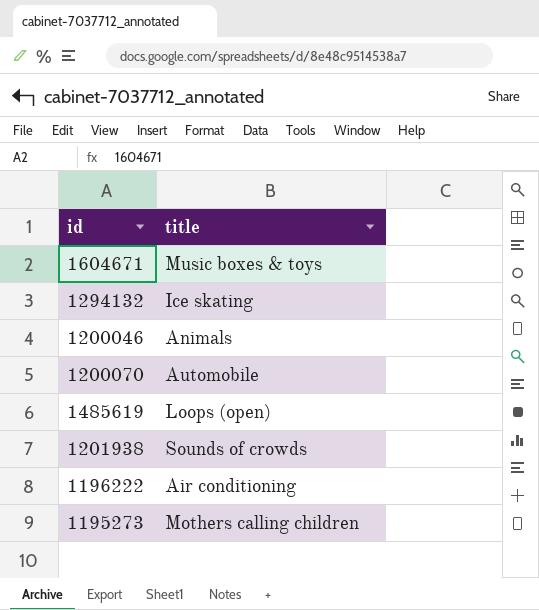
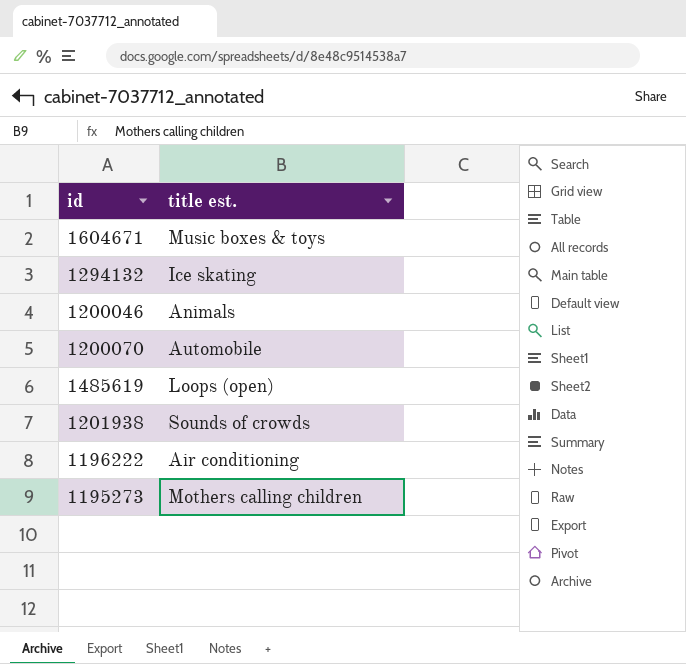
column name: title -> title est.

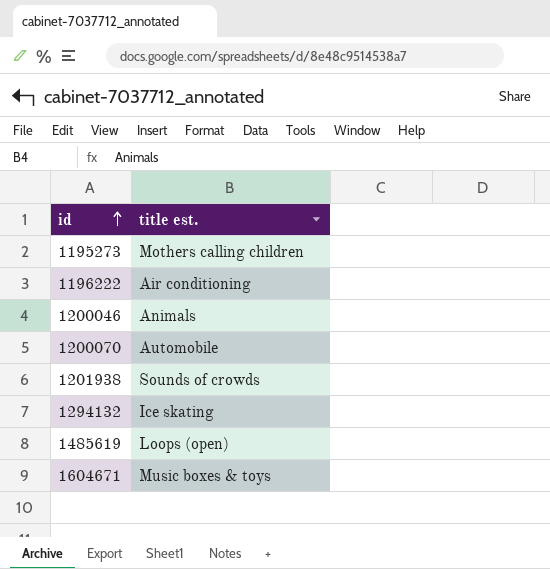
row order: none -> id ascending

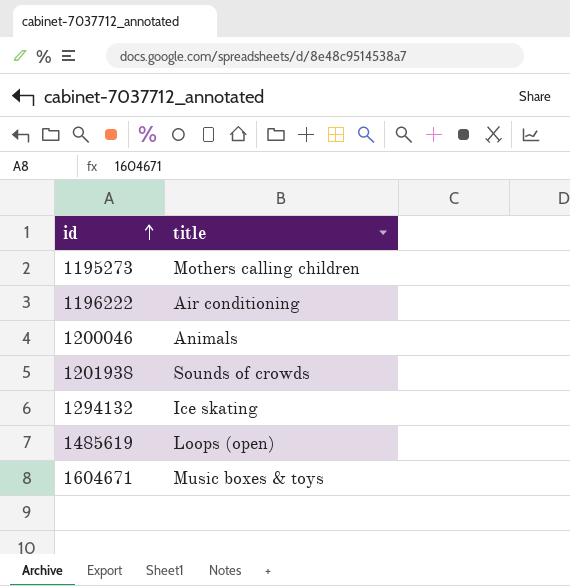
column name: title est. -> title
row 1200070: Automobile -> none

